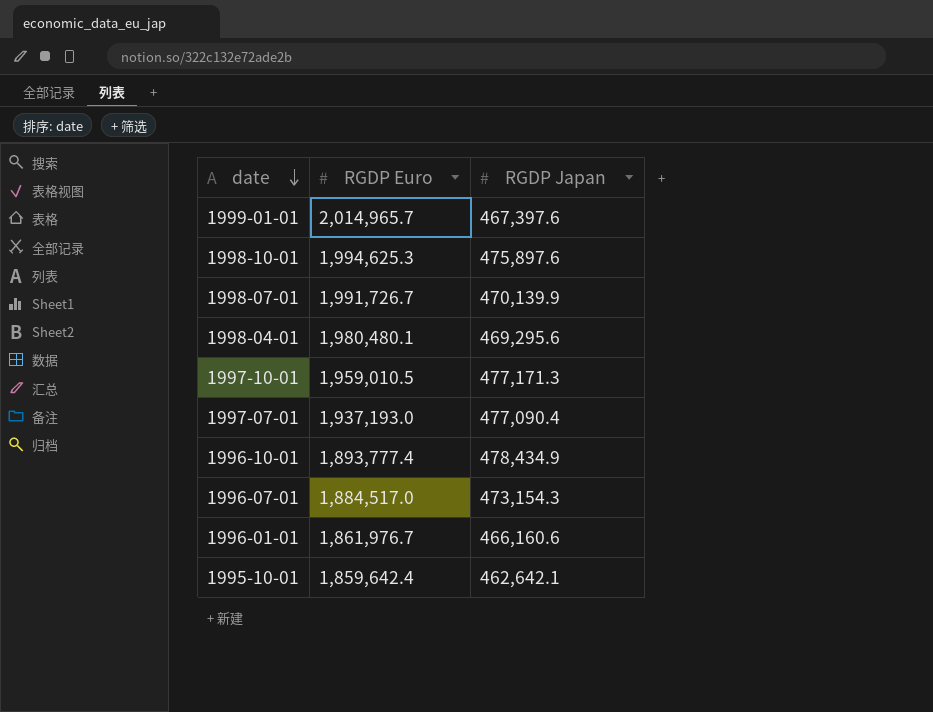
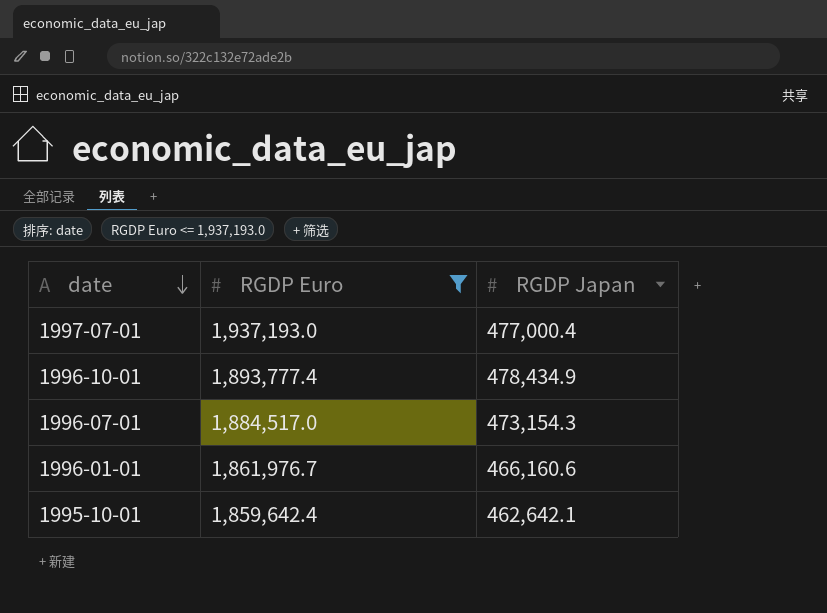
filter: none -> RGDP Euro <= 1,937,193.0
1997-07-01 | RGDP Japan: 477,090.4 -> 477,000.4

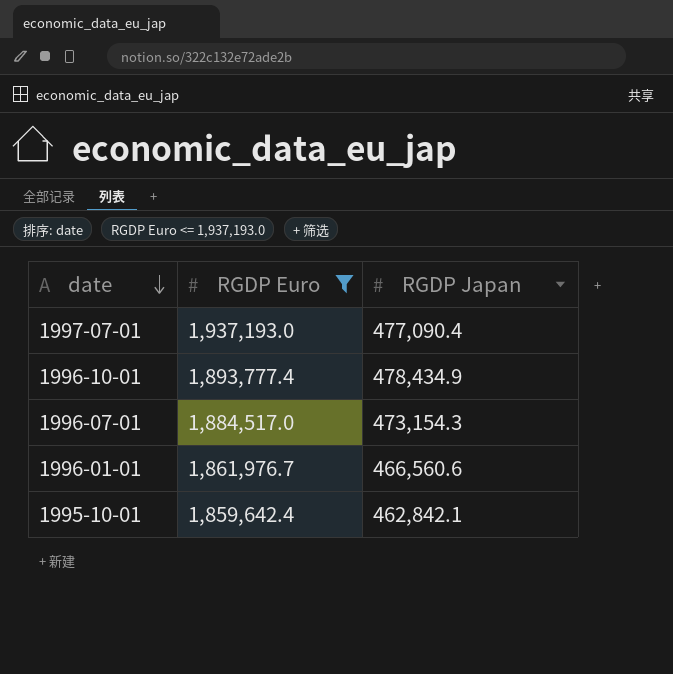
1997-07-01 | RGDP Japan: 477,000.4 -> 477,090.4
1996-01-01 | RGDP Japan: 466,160.6 -> 466,560.6
1995-10-01 | RGDP Japan: 462,642.1 -> 462,842.1

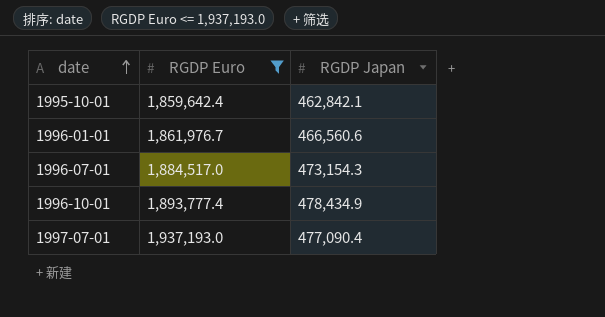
row order: date descending -> date ascending

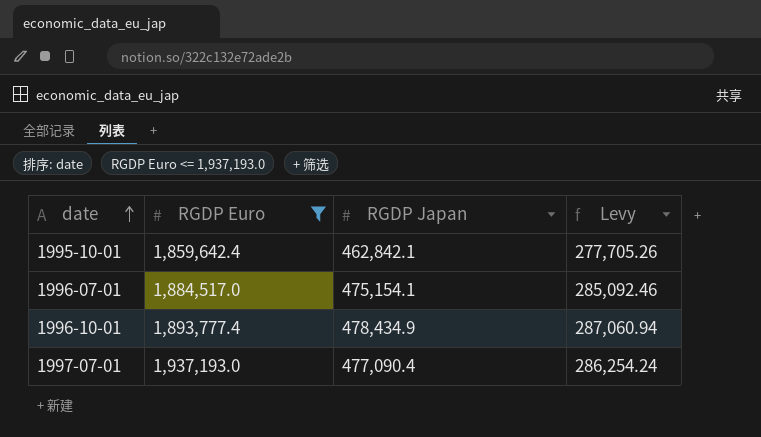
column Levy | formula: none -> [RGDP Japan] * 0.6
row 1996-01-01: 1,861,976.7 | 466,560.6 -> none
1996-07-01 | RGDP Japan: 473,154.3 -> 475,154.1

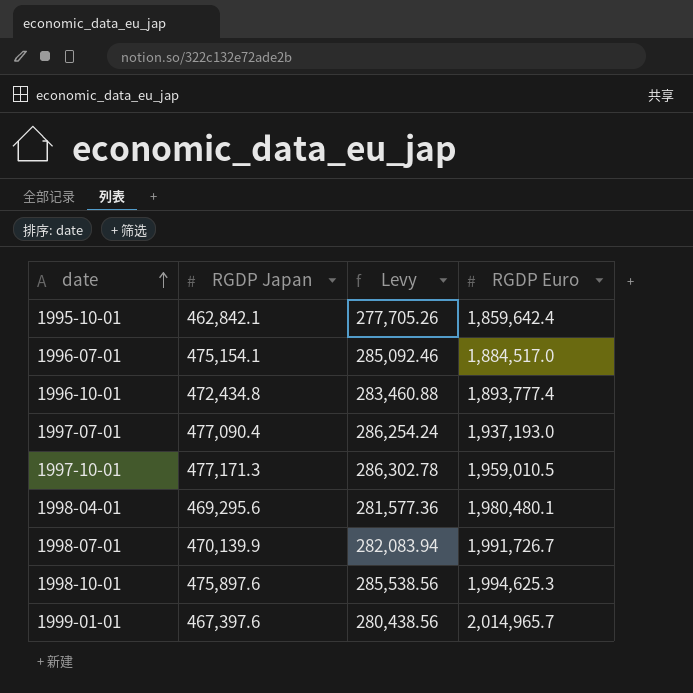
filter: RGDP Euro <= 1,937,193.0 -> none
column RGDP Euro | position: 2 -> 4
1996-10-01 | RGDP Japan: 478,434.9 -> 472,434.8
1996-10-01 | Levy: 287,060.94 -> 283,460.88

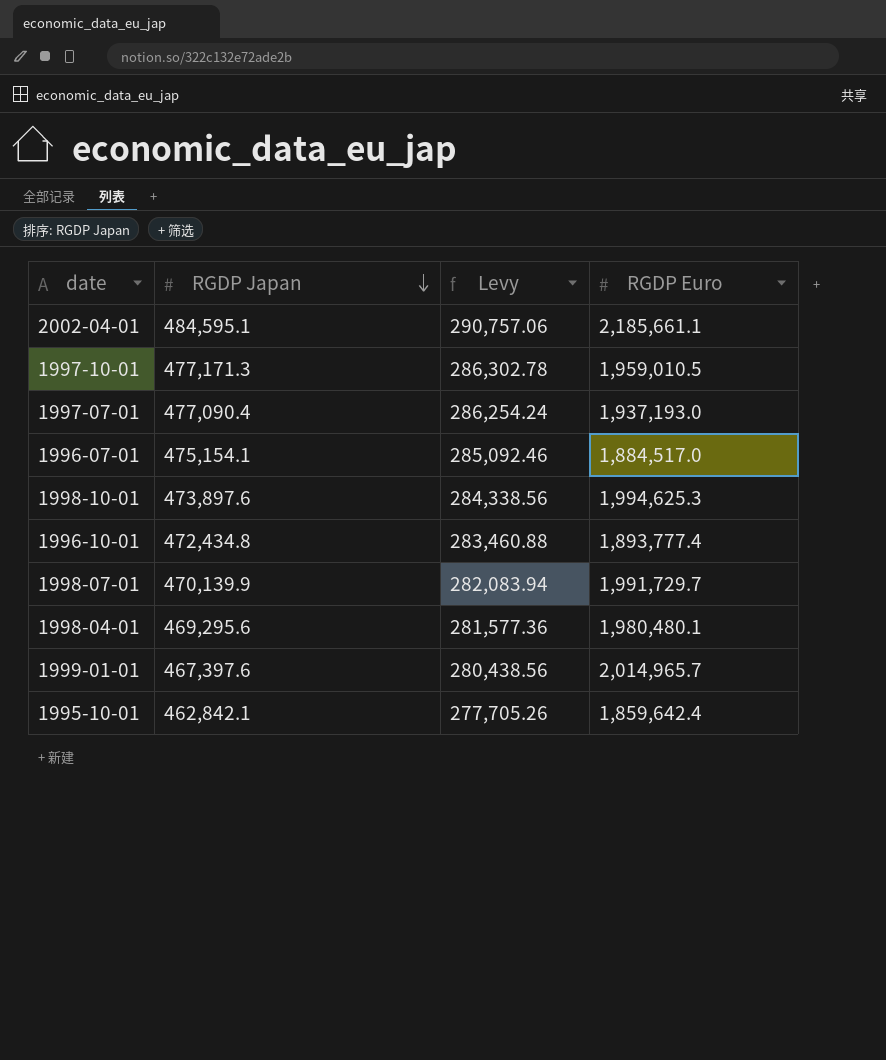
row order: date ascending -> RGDP Japan descending
row 2002-04-01: none -> 484,595.1 | 290,757.06 | 2,185,661.1
1998-10-01 | RGDP Japan: 475,897.6 -> 473,897.6
1998-10-01 | Levy: 285,538.56 -> 284,338.56
1998-07-01 | RGDP Euro: 1,991,726.7 -> 1,991,729.7

